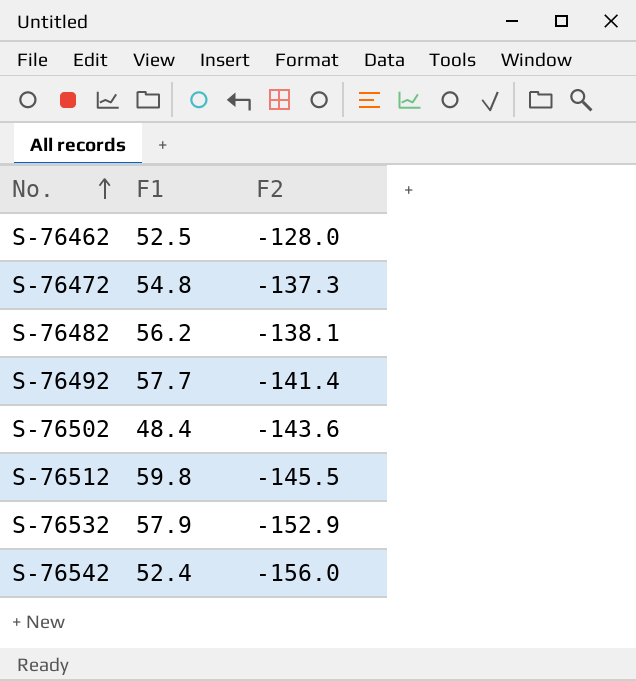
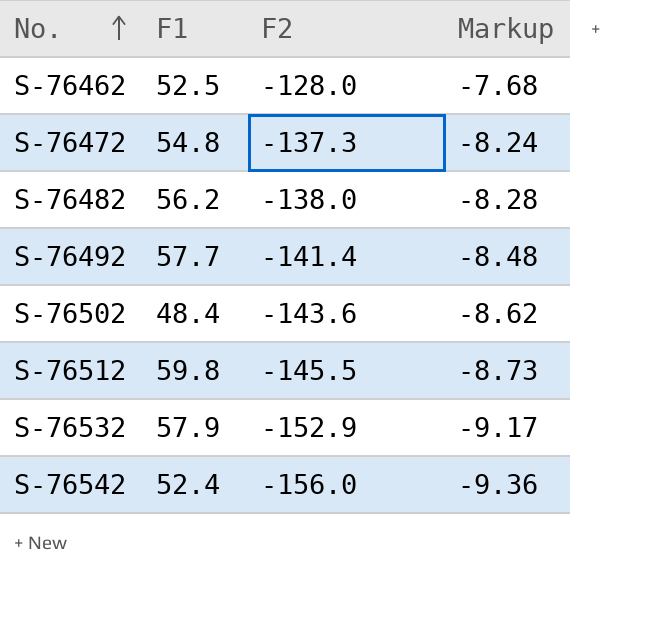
column Markup | formula: none -> [F2] * 0.06
S-76482 | F2: -138.1 -> -138.0

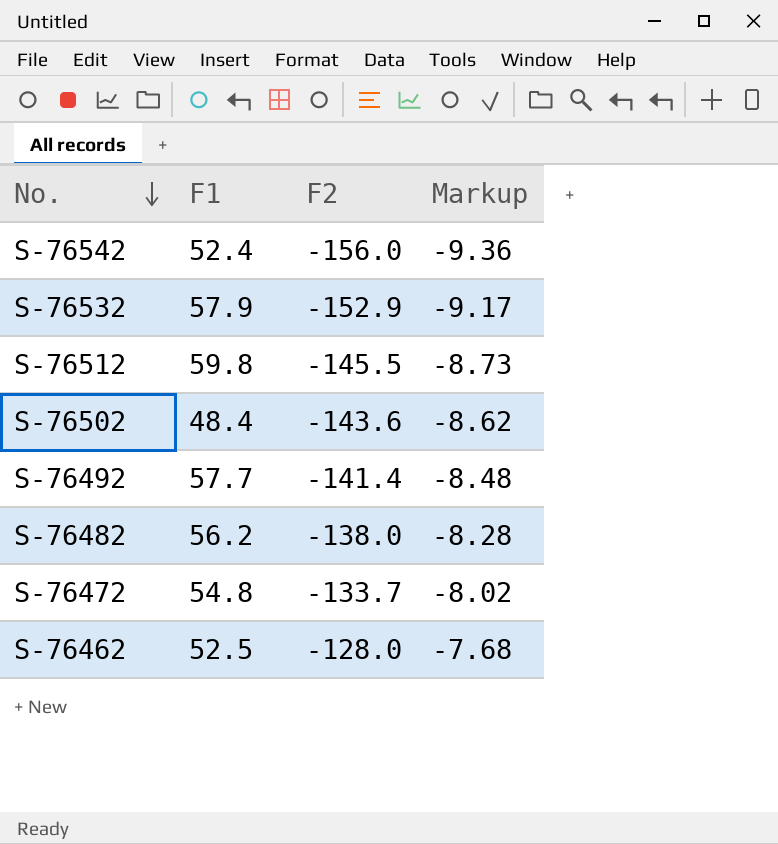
row order: No. ascending -> No. descending
S-76472 | F2: -137.3 -> -133.7
S-76472 | Markup: -8.24 -> -8.02

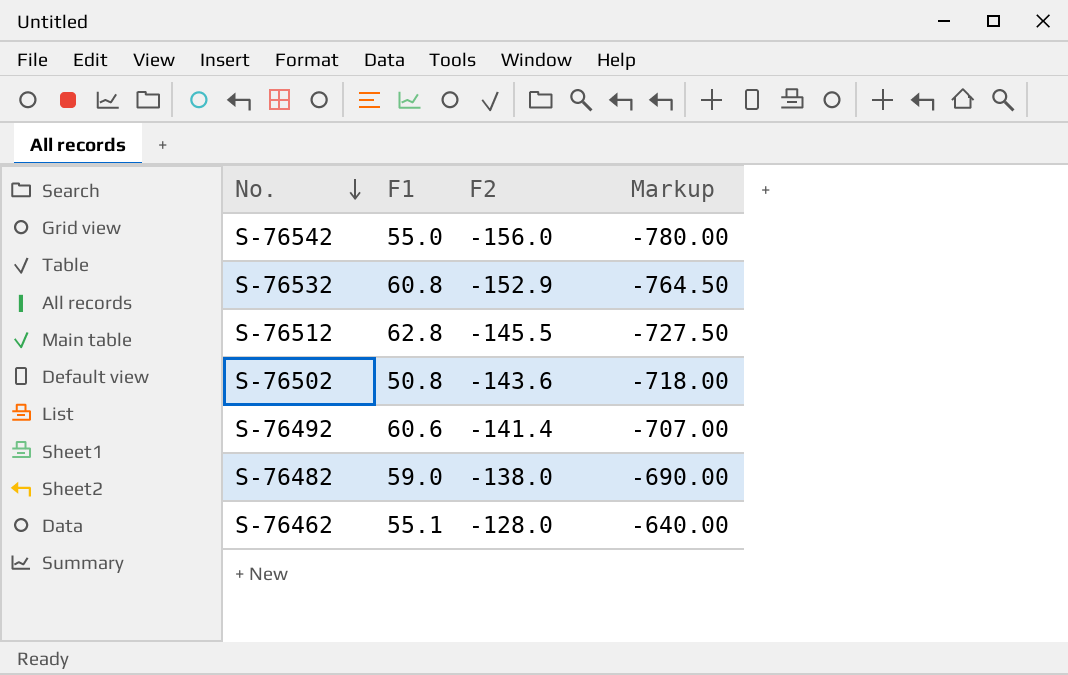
column Markup | formula: [F2] * 0.06 -> [F2] * 5
row S-76472: 54.8 | -133.7 | -8.02 -> none
S-76542 | F1: 52.4 -> 55.0
S-76532 | F1: 57.9 -> 60.8
S-76512 | F1: 59.8 -> 62.8
S-76502 | F1: 48.4 -> 50.8
S-76492 | F1: 57.7 -> 60.6
S-76482 | F1: 56.2 -> 59.0
S-76462 | F1: 52.5 -> 55.1

